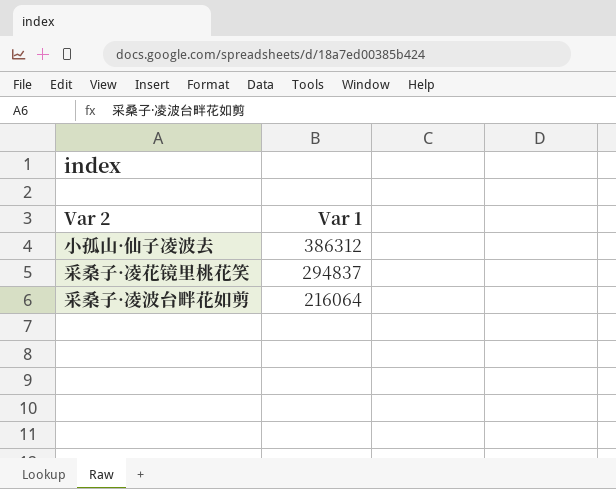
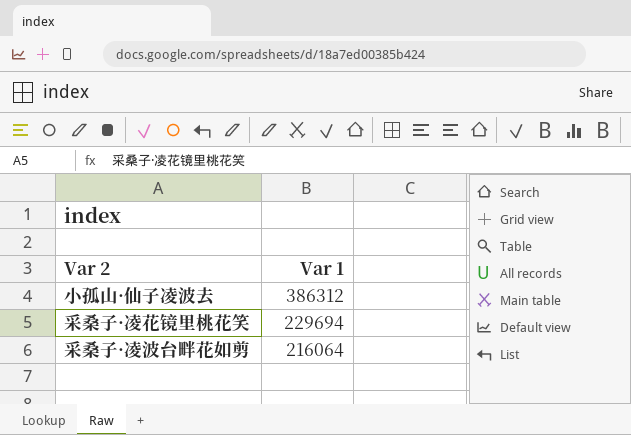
采桑子·凌花镜里桃花笑 | Var 1: 294837 -> 229694

